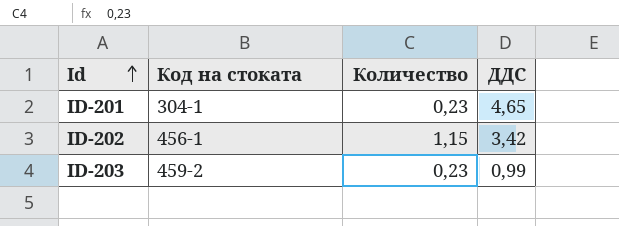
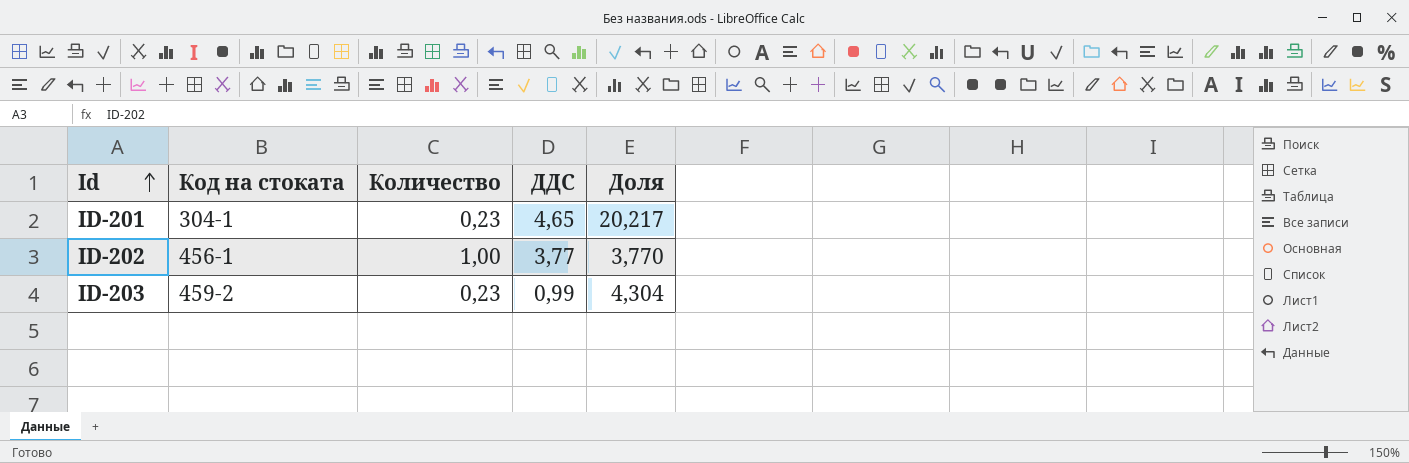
column Доля | formula: none -> [ДДС] / [Количество]
ID-202 | Количество: 1,15 -> 1,00
ID-202 | ДДС: 3,42 -> 3,77

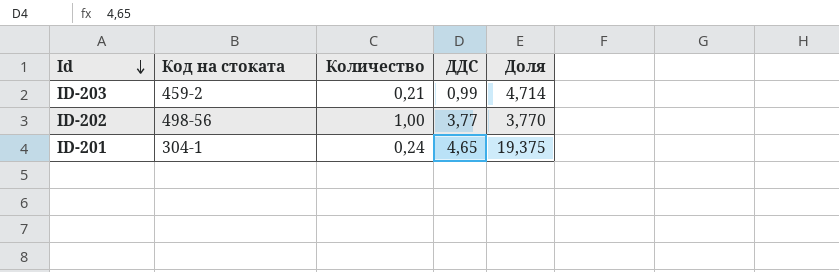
row order: Id ascending -> Id descending
ID-203 | Количество: 0,23 -> 0,21
ID-203 | Доля: 4,304 -> 4,714
ID-202 | Код на стоката: 456-1 -> 498-56
ID-201 | Количество: 0,23 -> 0,24
ID-201 | Доля: 20,217 -> 19,375

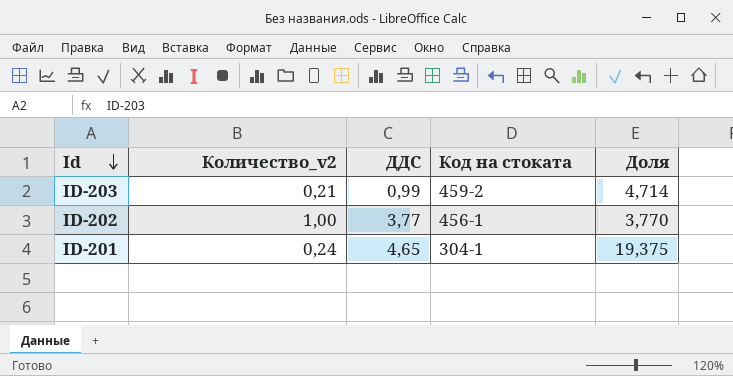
column name: Количество -> Количество_v2
column Код на стоката | position: 2 -> 4
ID-202 | Код на стоката: 498-56 -> 456-1

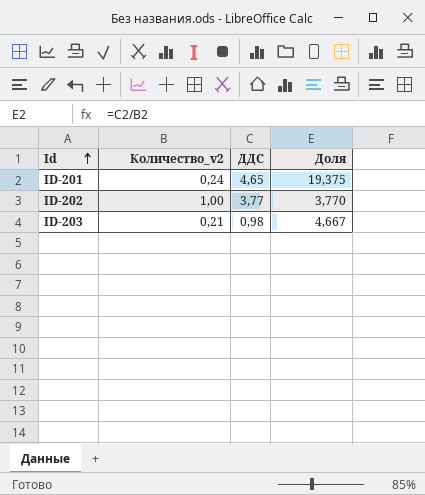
row order: Id descending -> Id ascending
column Код на стоката | position: 4 -> none
ID-203 | ДДС: 0,99 -> 0,98
ID-203 | Доля: 4,714 -> 4,667

